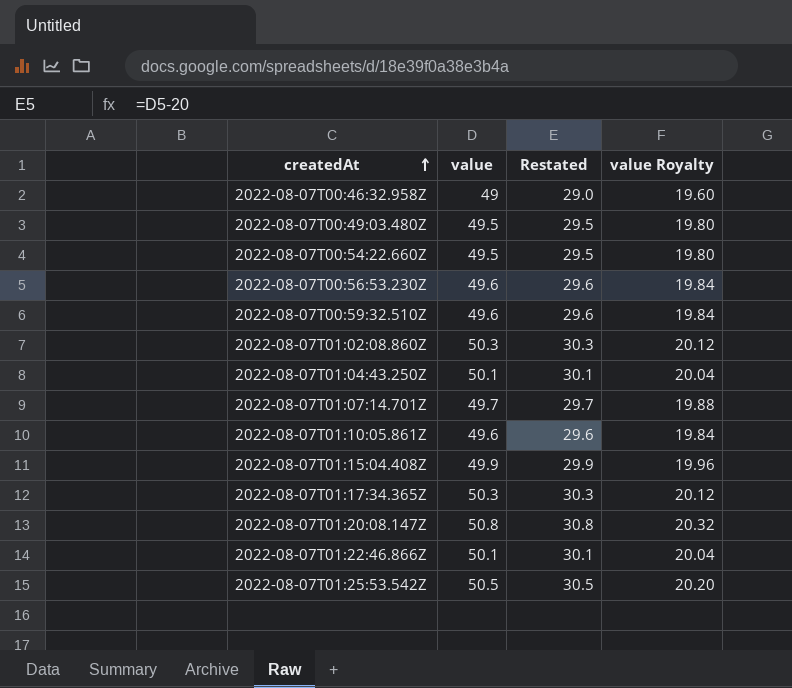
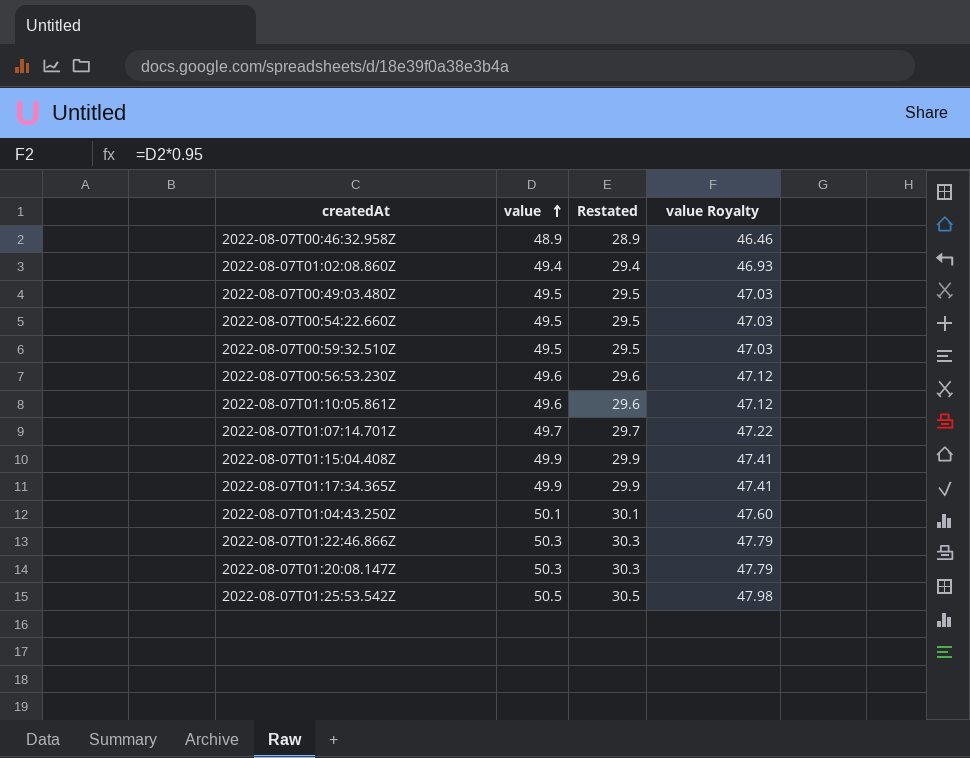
row order: createdAt ascending -> value ascending
column value Royalty | formula: [value] * 0.4 -> [value] * 0.95
2022-08-07T00:46:32.958Z | value: 49 -> 48.9
2022-08-07T00:46:32.958Z | Restated: 29.0 -> 28.9
2022-08-07T01:02:08.860Z | value: 50.3 -> 49.4
2022-08-07T01:02:08.860Z | Restated: 30.3 -> 29.4
2022-08-07T00:59:32.510Z | value: 49.6 -> 49.5
2022-08-07T00:59:32.510Z | Restated: 29.6 -> 29.5
2022-08-07T01:17:34.365Z | value: 50.3 -> 49.9
2022-08-07T01:17:34.365Z | Restated: 30.3 -> 29.9
2022-08-07T01:22:46.866Z | value: 50.1 -> 50.3
2022-08-07T01:22:46.866Z | Restated: 30.1 -> 30.3
2022-08-07T01:20:08.147Z | value: 50.8 -> 50.3
2022-08-07T01:20:08.147Z | Restated: 30.8 -> 30.3

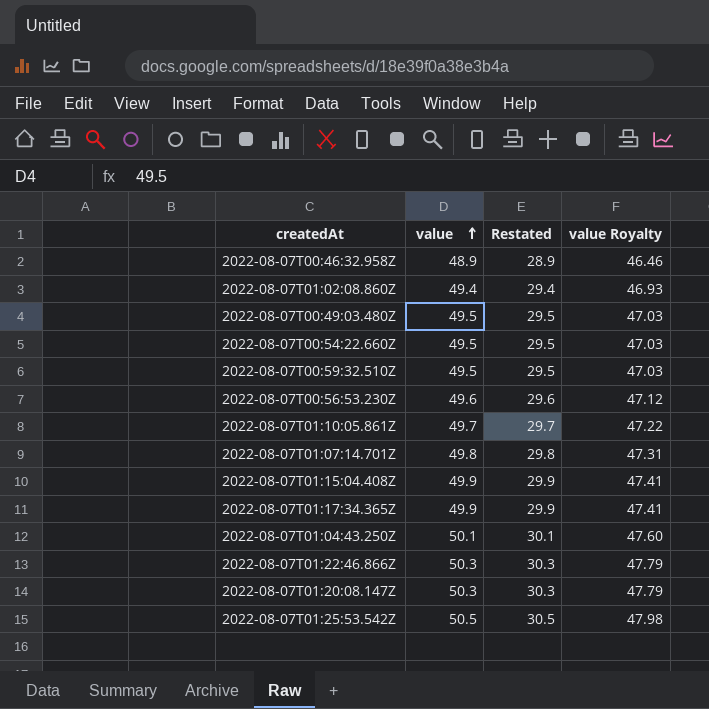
2022-08-07T01:10:05.861Z | value: 49.6 -> 49.7
2022-08-07T01:10:05.861Z | Restated: 29.6 -> 29.7
2022-08-07T01:10:05.861Z | value Royalty: 47.12 -> 47.22
2022-08-07T01:07:14.701Z | value: 49.7 -> 49.8
2022-08-07T01:07:14.701Z | Restated: 29.7 -> 29.8
2022-08-07T01:07:14.701Z | value Royalty: 47.22 -> 47.31

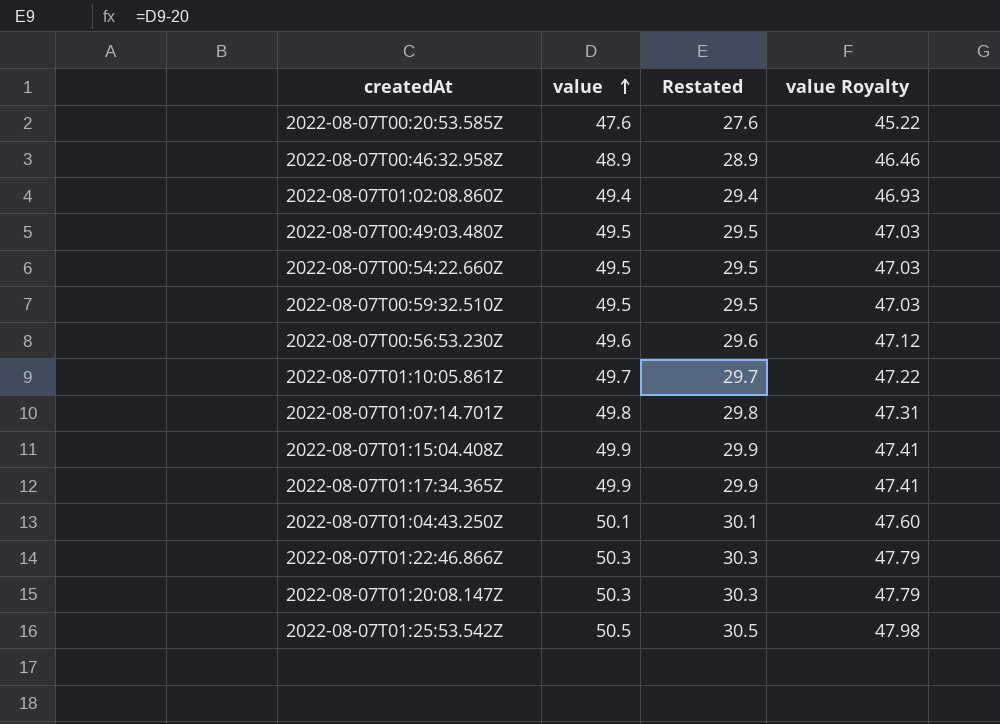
row 2022-08-07T00:20:53.585Z: none -> 47.6 | 27.6 | 45.22

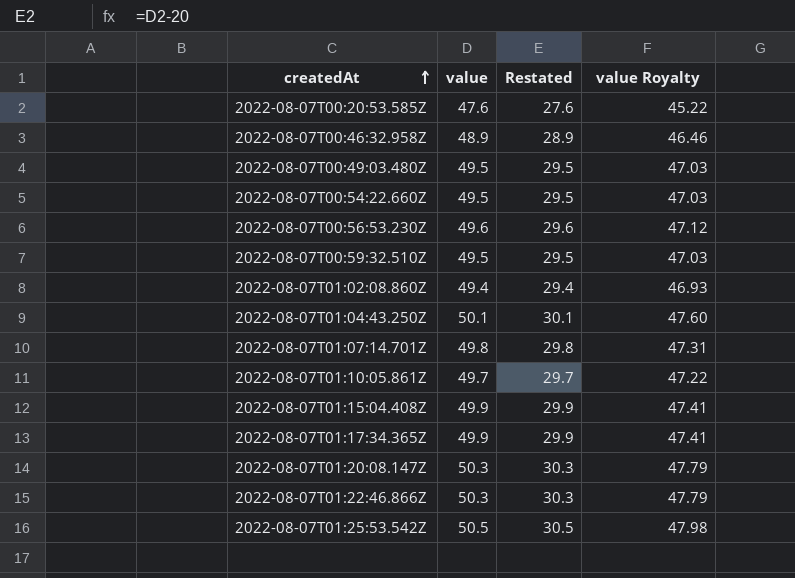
row order: value ascending -> createdAt ascending

